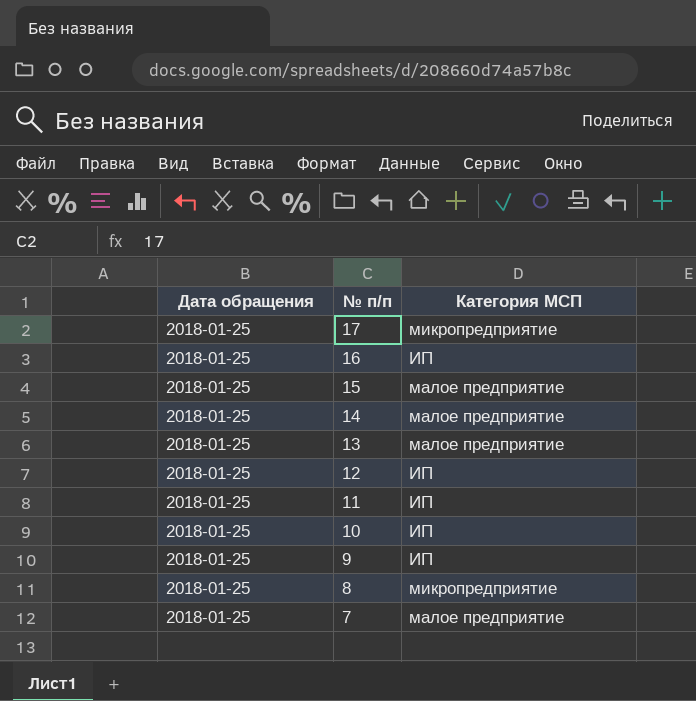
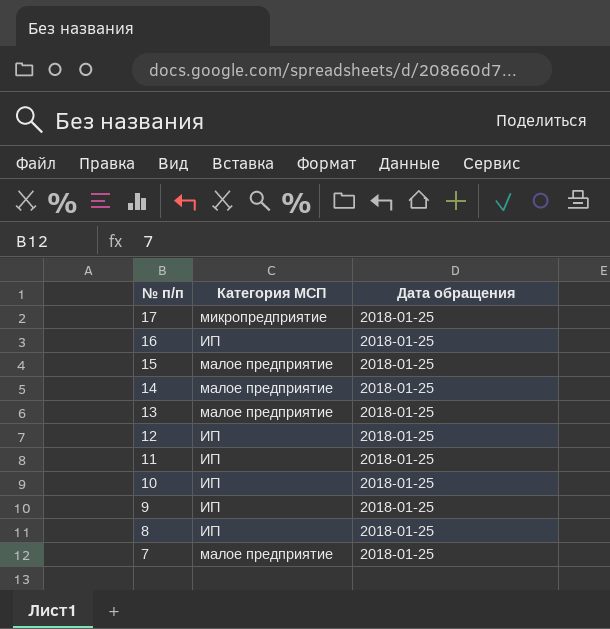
column Дата обращения | position: 1 -> 3
8 | Категория МСП: микропредприятие -> ИП

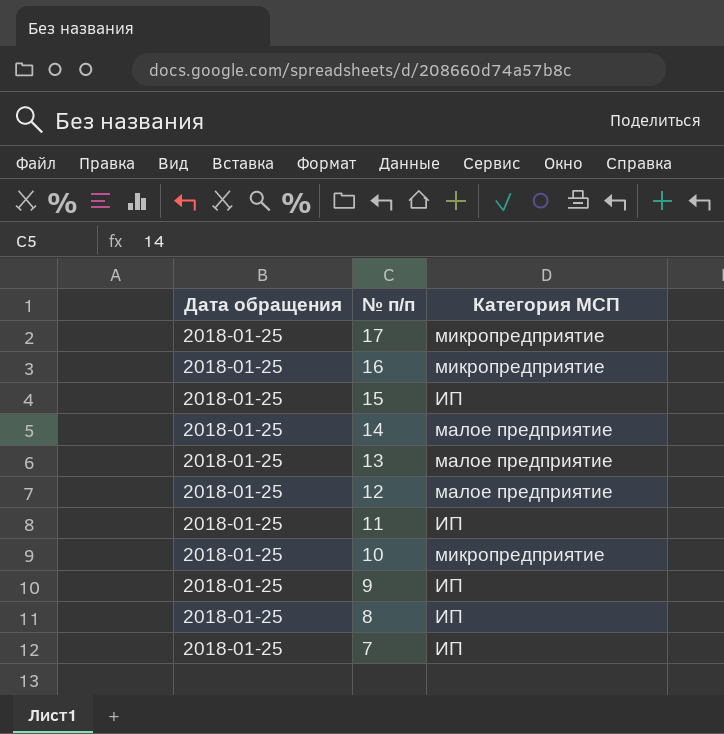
column Дата обращения | position: 3 -> 1
16 | Категория МСП: ИП -> микропредприятие
15 | Категория МСП: малое предприятие -> ИП
12 | Категория МСП: ИП -> малое предприятие
10 | Категория МСП: ИП -> микропредприятие
7 | Категория МСП: малое предприятие -> ИП

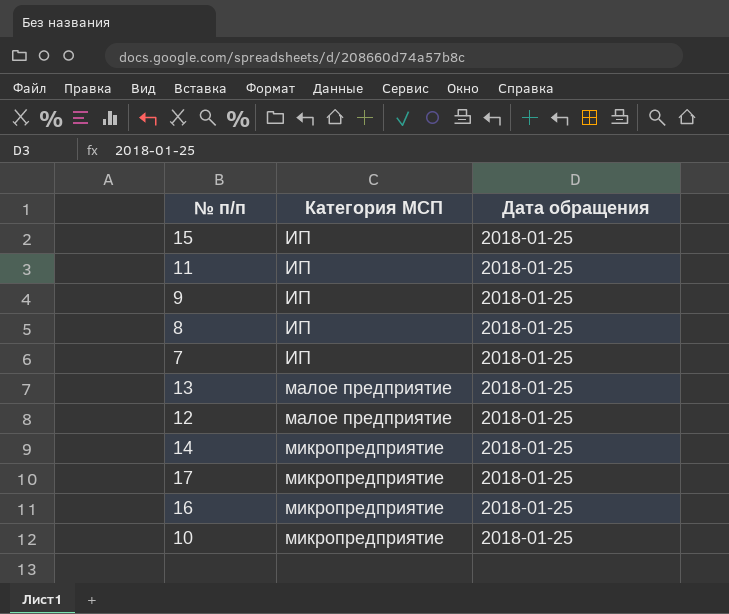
row order: № п/п descending -> Категория МСП ascending
column Дата обращения | position: 1 -> 3
14 | Категория МСП: малое предприятие -> микропредприятие

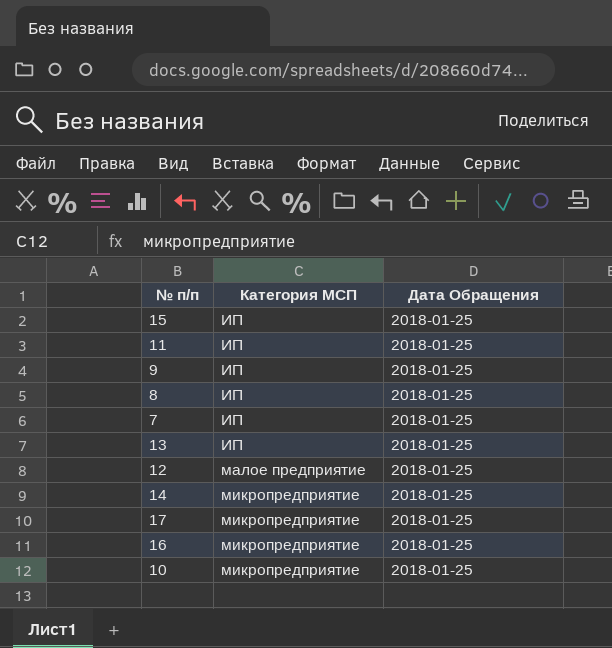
column name: Дата обращения -> Дата Обращения
13 | Категория МСП: малое предприятие -> ИП

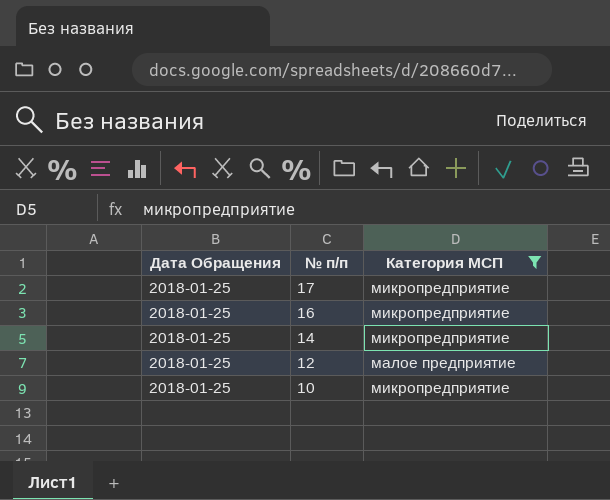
filter: none -> Категория МСП != ИП
row order: Категория МСП ascending -> № п/п descending
column Дата Обращения | position: 3 -> 1

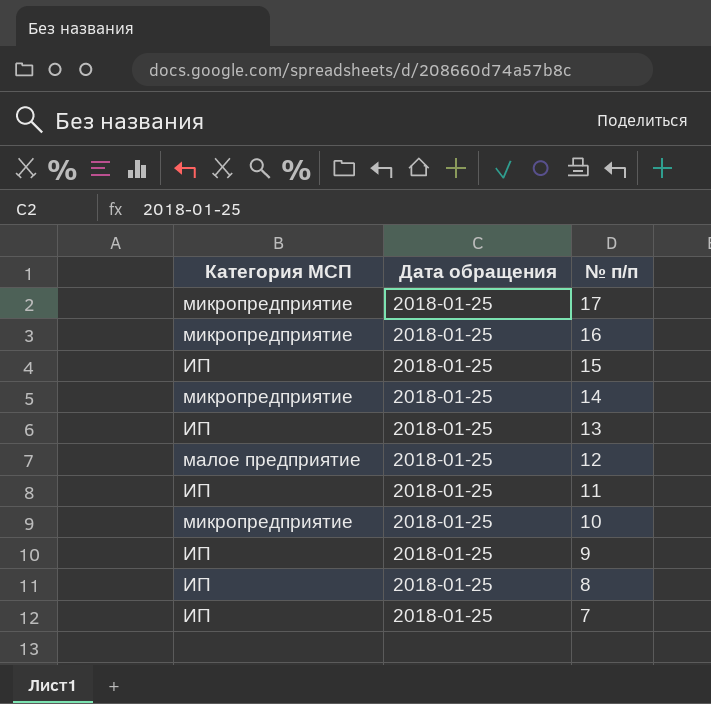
filter: Категория МСП != ИП -> none
column Категория МСП | position: 3 -> 1
column name: Дата Обращения -> Дата обращения

